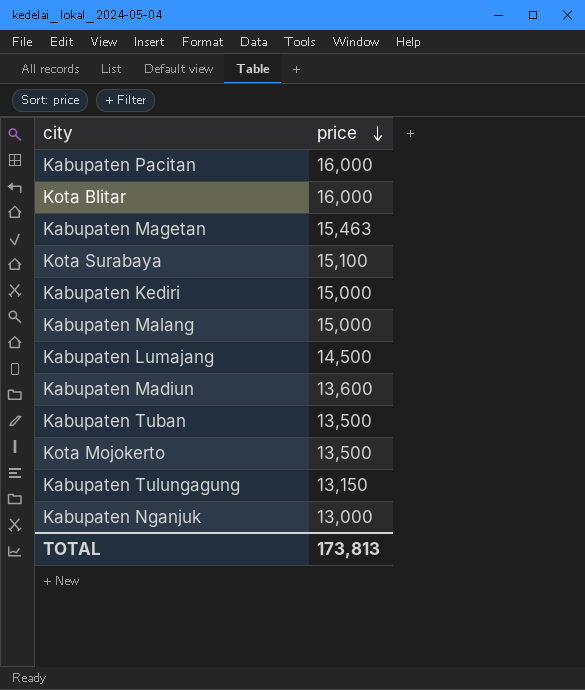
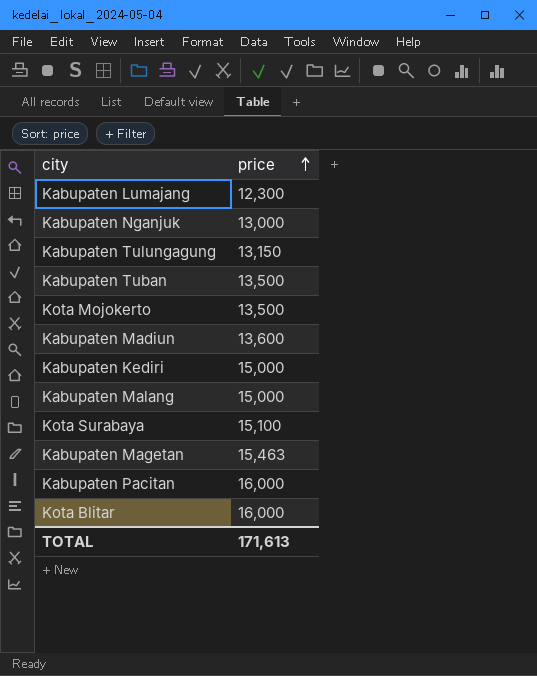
row order: price descending -> price ascending
Kabupaten Lumajang | price: 14,500 -> 12,300
TOTAL | price: 173,813 -> 171,613

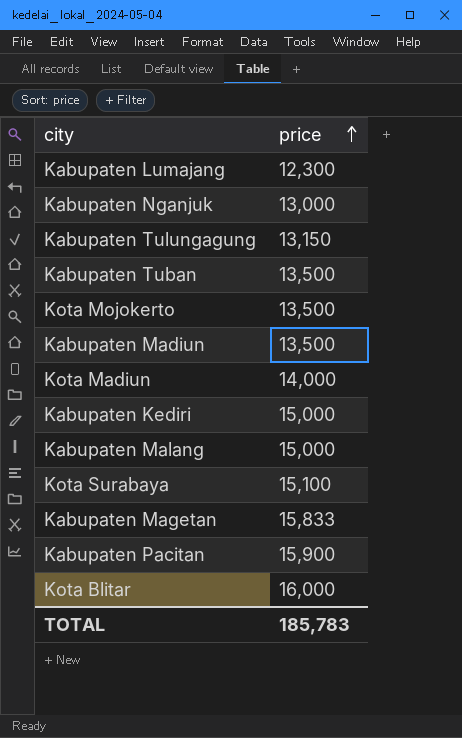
Kabupaten Madiun | price: 13,600 -> 13,500
row Kota Madiun: none -> 14,000
Kabupaten Magetan | price: 15,463 -> 15,833
Kabupaten Pacitan | price: 16,000 -> 15,900
TOTAL | price: 171,613 -> 185,783

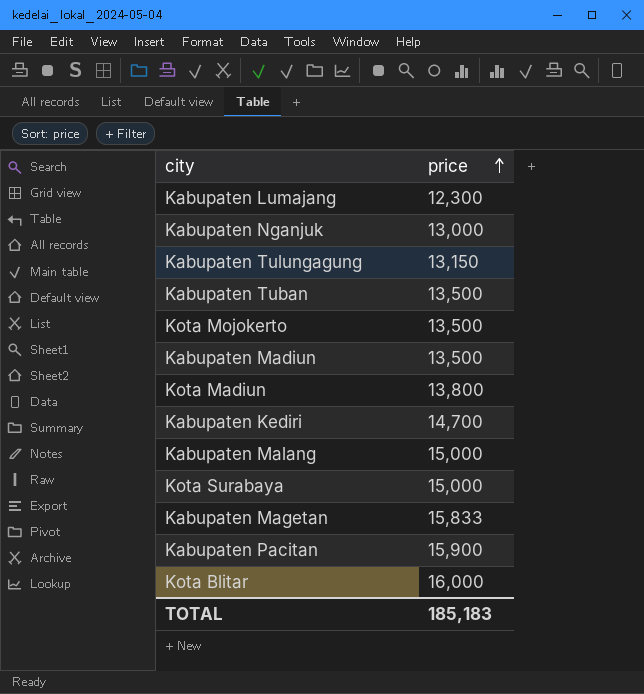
Kota Madiun | price: 14,000 -> 13,800
Kabupaten Kediri | price: 15,000 -> 14,700
Kota Surabaya | price: 15,100 -> 15,000
TOTAL | price: 185,783 -> 185,183

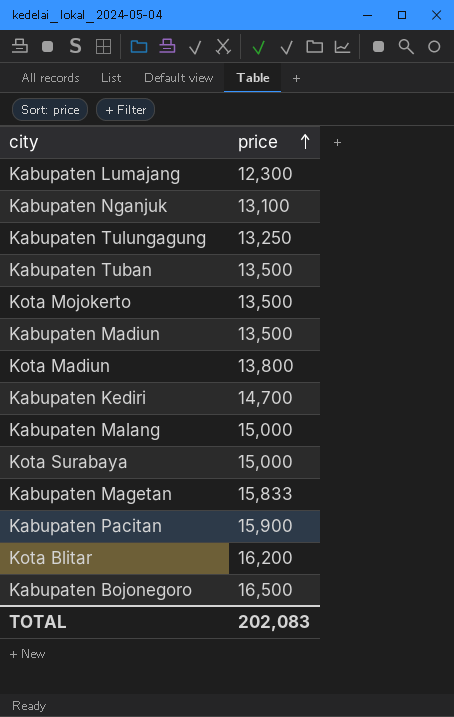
Kabupaten Nganjuk | price: 13,000 -> 13,100
Kabupaten Tulungagung | price: 13,150 -> 13,250
Kota Blitar | price: 16,000 -> 16,200
row Kabupaten Bojonegoro: none -> 16,500
TOTAL | price: 185,183 -> 202,083

